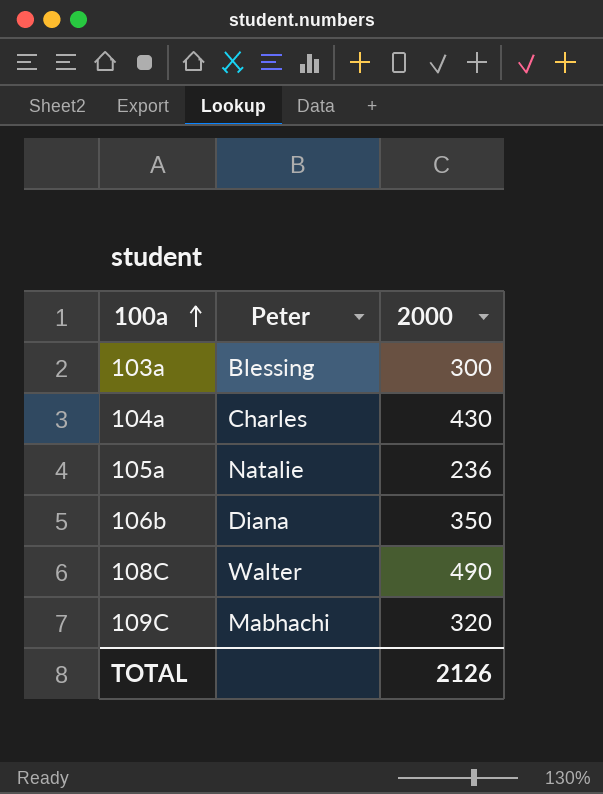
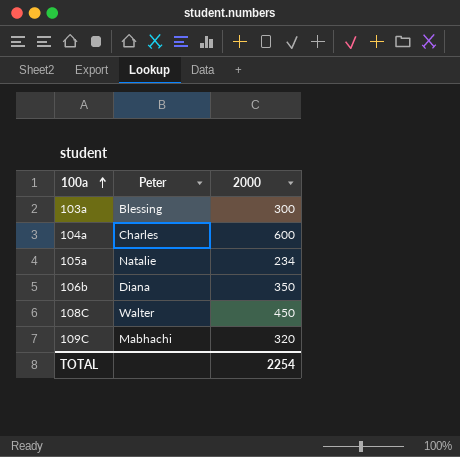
104a | 2000: 430 -> 600
105a | 2000: 236 -> 234
108C | 2000: 490 -> 450
TOTAL | 2000: 2126 -> 2254

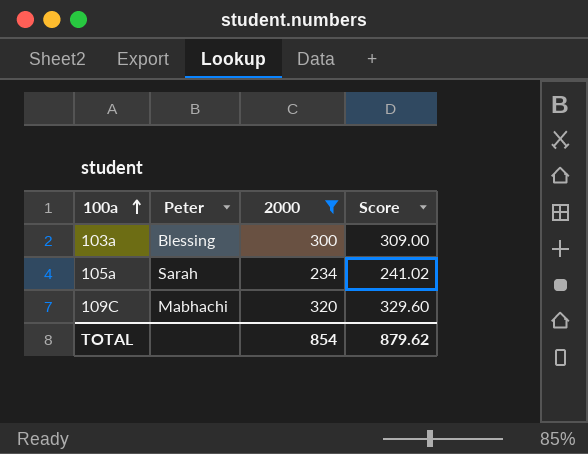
filter: none -> 2000 <= 320
column Score | formula: none -> [2000] * 1.03
105a | Peter: Natalie -> Sarah
TOTAL | 2000: 2254 -> 854

